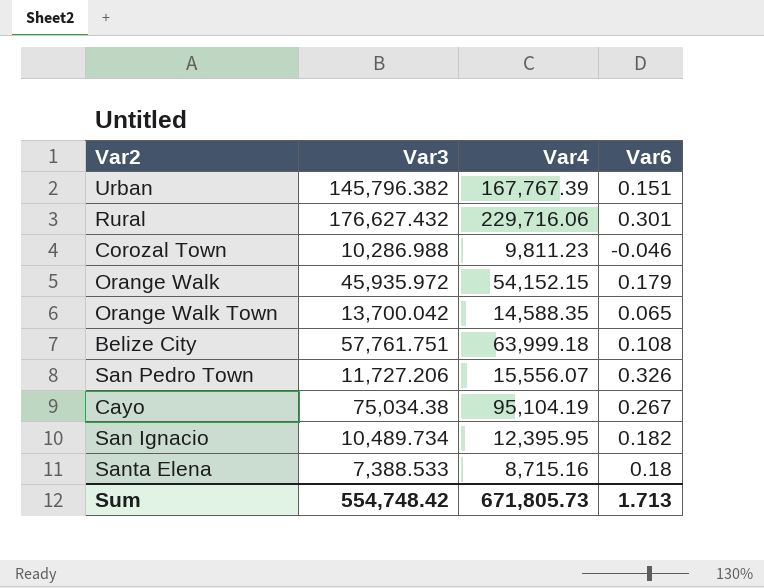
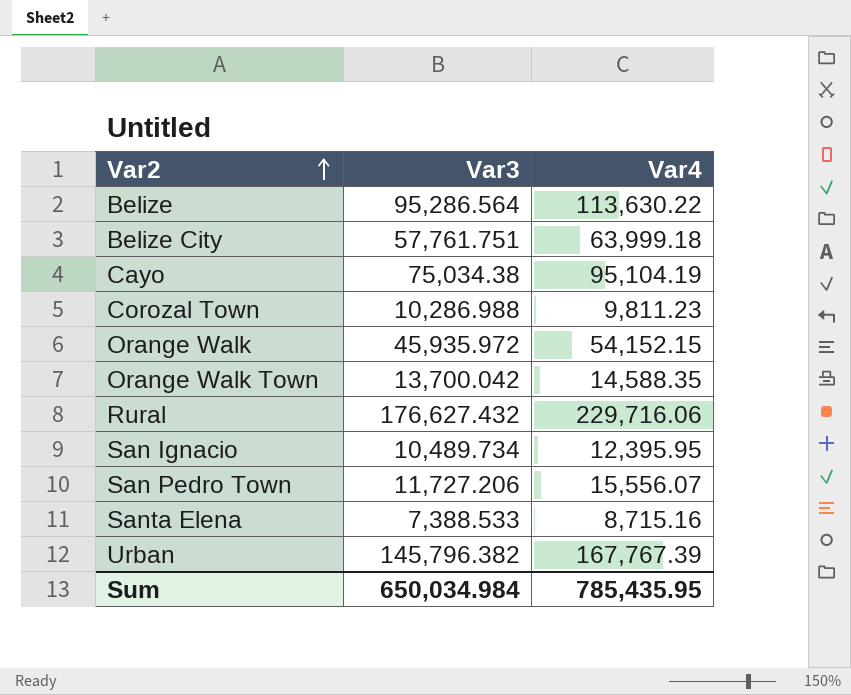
row order: none -> Var2 ascending
column Var6 | formula: ([Var4] - [Var3]) / [Var3] -> none
row Belize: none -> 95,286.564 | 113,630.22
Sum | Var3: 554,748.42 -> 650,034.984
Sum | Var4: 671,805.73 -> 785,435.95

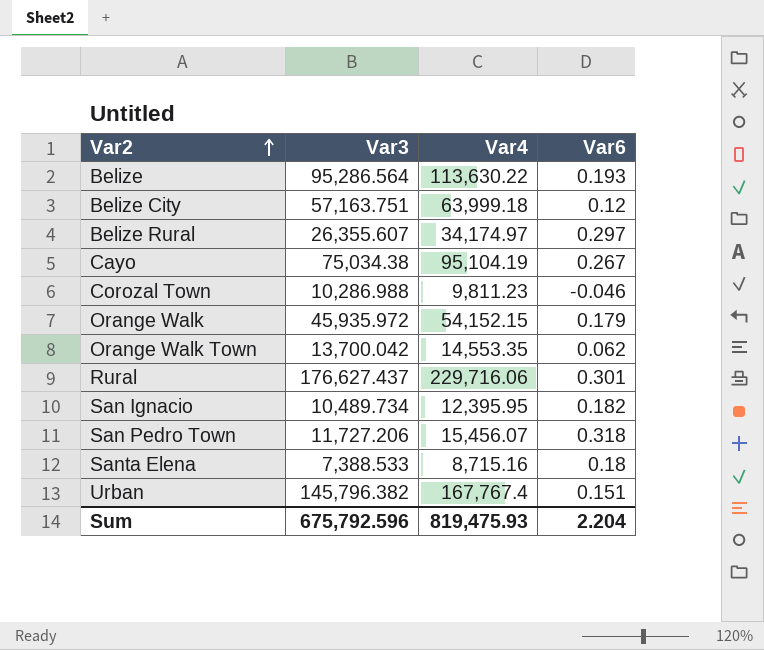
column Var6 | formula: none -> ([Var4] - [Var3]) / [Var3]
Belize City | Var3: 57,761.751 -> 57,163.751
row Belize Rural: none -> 26,355.607 | 34,174.97 | 0.297
Orange Walk Town | Var4: 14,588.35 -> 14,553.35
Rural | Var3: 176,627.432 -> 176,627.437
San Pedro Town | Var4: 15,556.07 -> 15,456.07
Urban | Var4: 167,767.39 -> 167,767.4
Sum | Var3: 650,034.984 -> 675,792.596
Sum | Var4: 785,435.95 -> 819,475.93

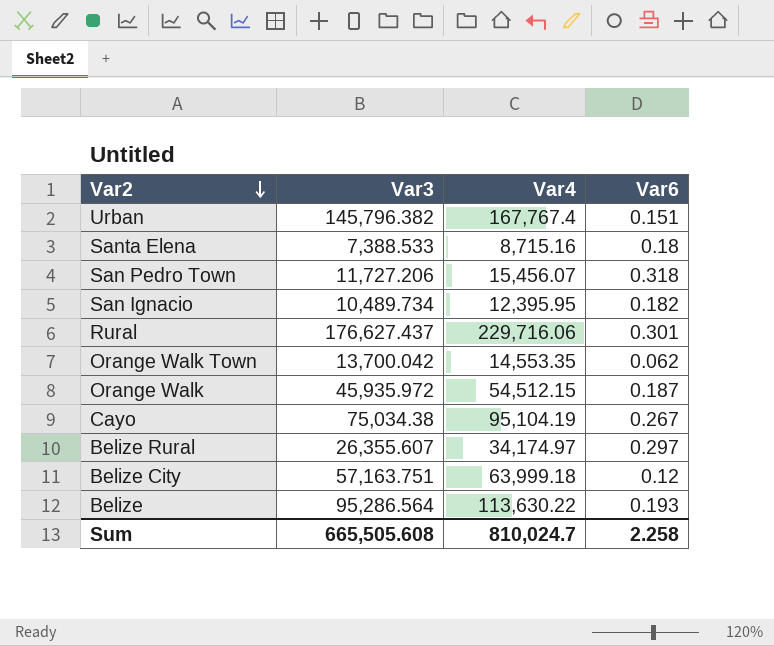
row order: Var2 ascending -> Var2 descending
row Corozal Town: 10,286.988 | 9,811.23 | -0.046 -> none
Orange Walk | Var4: 54,152.15 -> 54,512.15
Orange Walk | Var6: 0.179 -> 0.187
Sum | Var3: 675,792.596 -> 665,505.608
Sum | Var4: 819,475.93 -> 810,024.7
Sum | Var6: 2.204 -> 2.258

